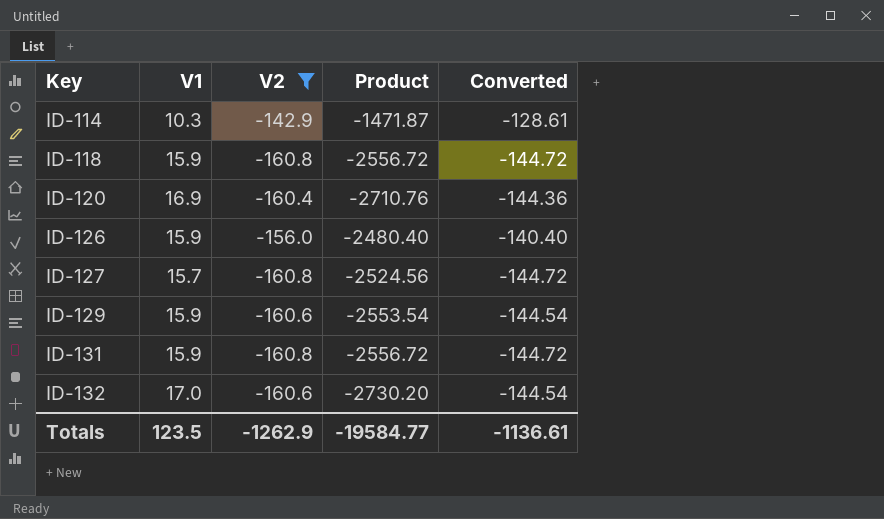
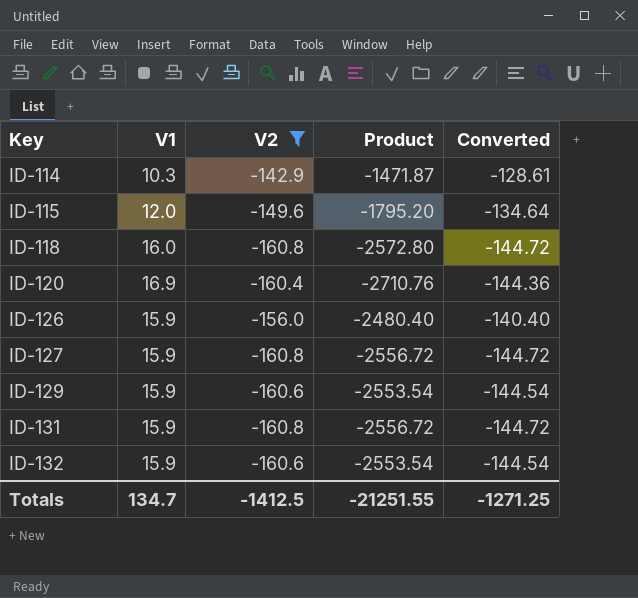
row ID-115: none -> 12.0 | -149.6 | -1795.20 | -134.64
ID-118 | V1: 15.9 -> 16.0
ID-118 | Product: -2556.72 -> -2572.80
ID-127 | V1: 15.7 -> 15.9
ID-127 | Product: -2524.56 -> -2556.72
ID-132 | V1: 17.0 -> 15.9
ID-132 | Product: -2730.20 -> -2553.54
Totals | V1: 123.5 -> 134.7
Totals | V2: -1262.9 -> -1412.5
Totals | Product: -19584.77 -> -21251.55
Totals | Converted: -1136.61 -> -1271.25

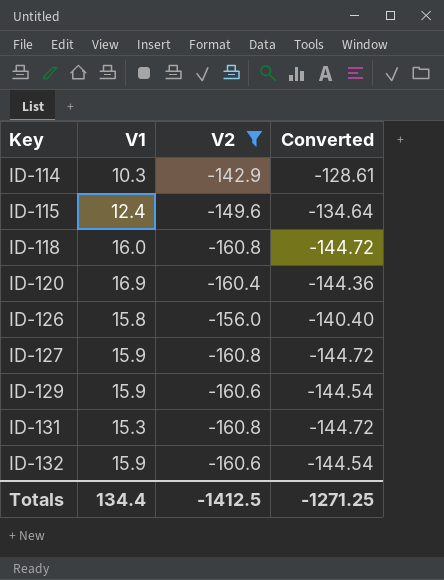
column Product | formula: [V1] * [V2] -> none
ID-115 | V1: 12.0 -> 12.4
ID-126 | V1: 15.9 -> 15.8
ID-131 | V1: 15.9 -> 15.3
Totals | V1: 134.7 -> 134.4

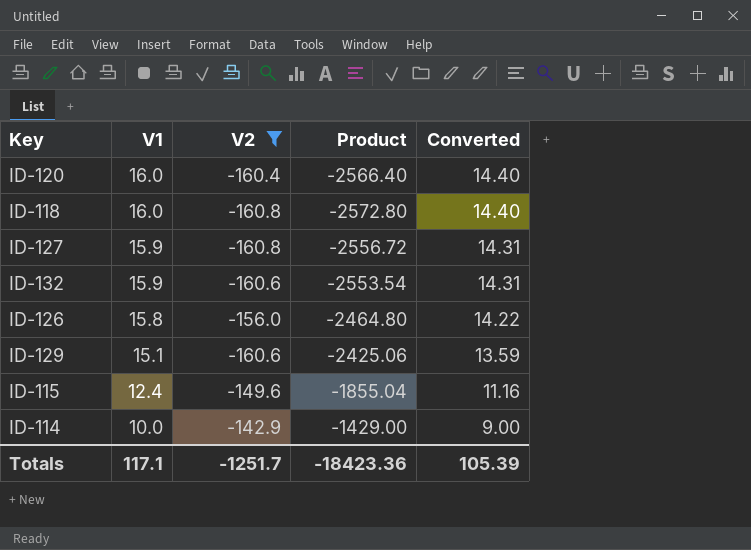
row order: Key ascending -> V1 descending
column Product | formula: none -> [V1] * [V2]
column Converted | formula: [V2] * 0.9 -> [V1] * 0.9
row ID-131: 15.3 | -160.8 | -144.72 -> none
ID-120 | V1: 16.9 -> 16.0
ID-129 | V1: 15.9 -> 15.1
ID-114 | V1: 10.3 -> 10.0
Totals | V1: 134.4 -> 117.1
Totals | V2: -1412.5 -> -1251.7
Totals | Converted: -1271.25 -> 105.39

